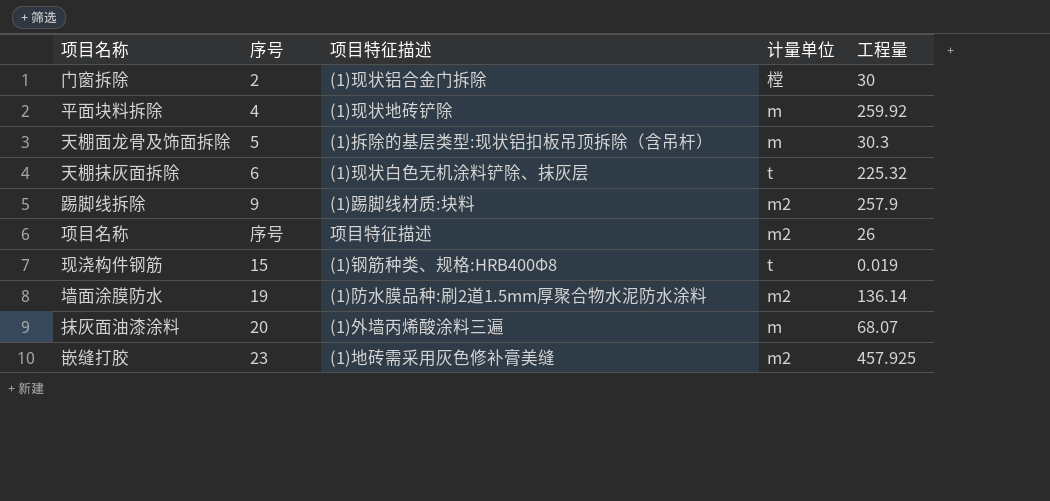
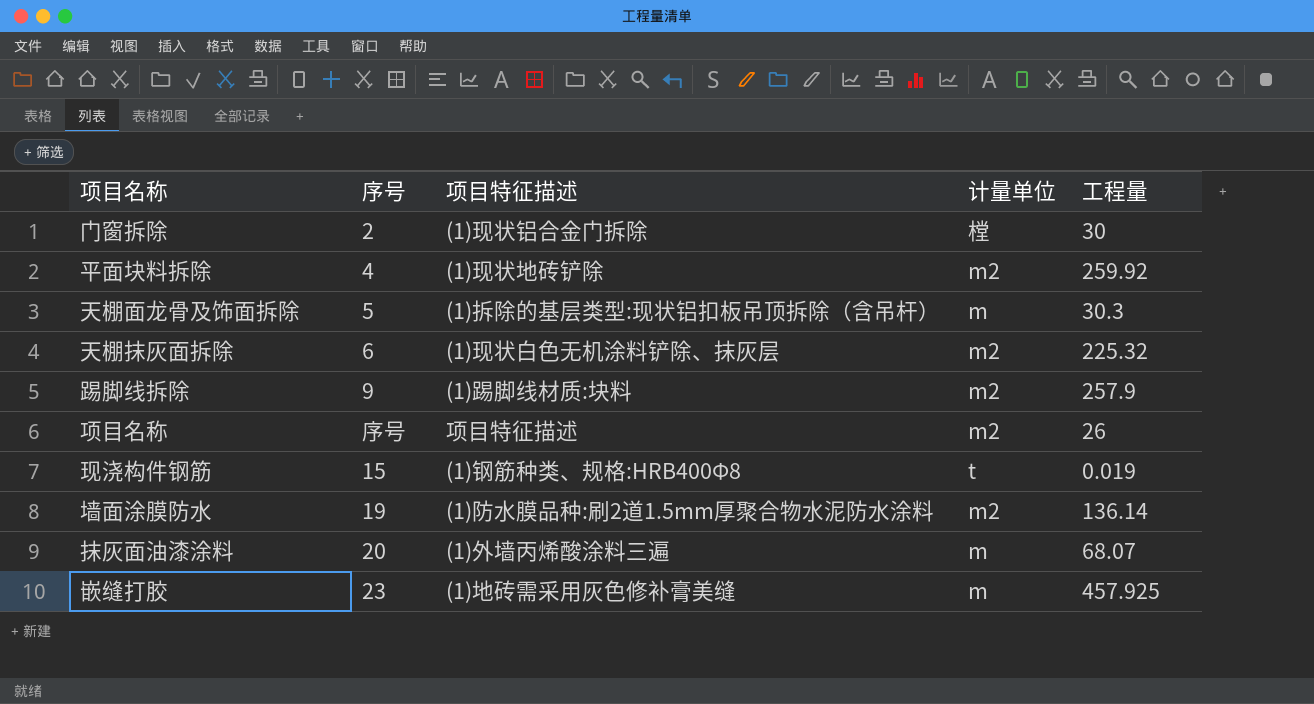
平面块料拆除 | 计量单位: m -> m2
天棚抹灰面拆除 | 计量单位: t -> m2
嵌缝打胶 | 计量单位: m2 -> m

